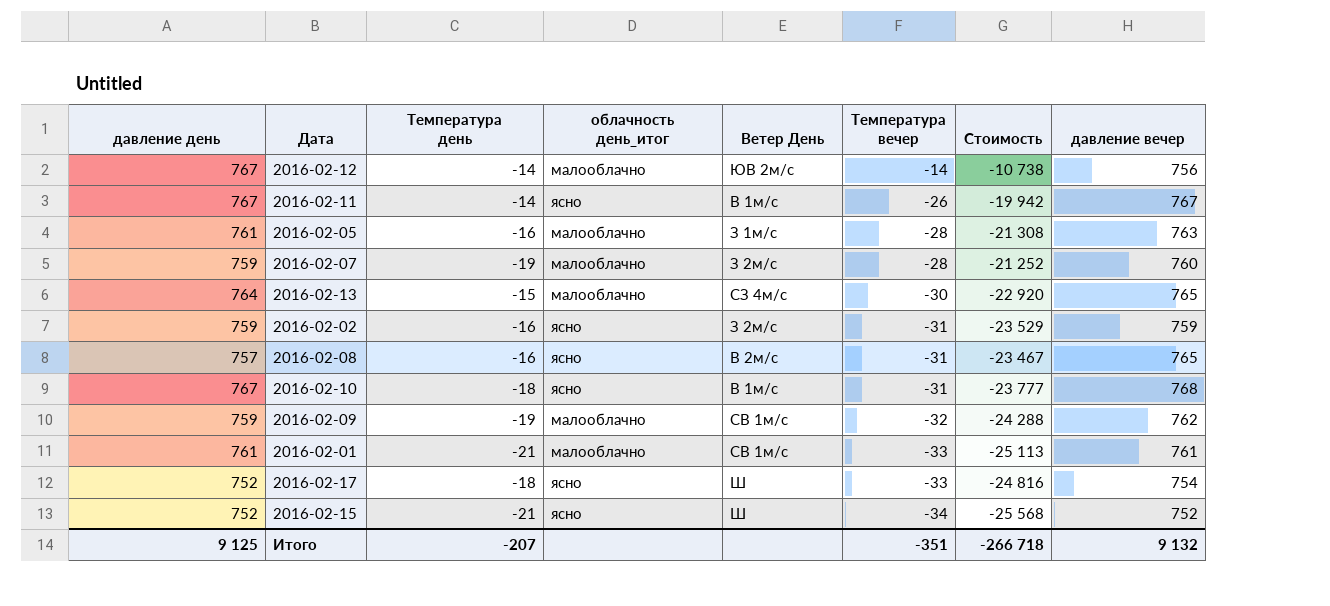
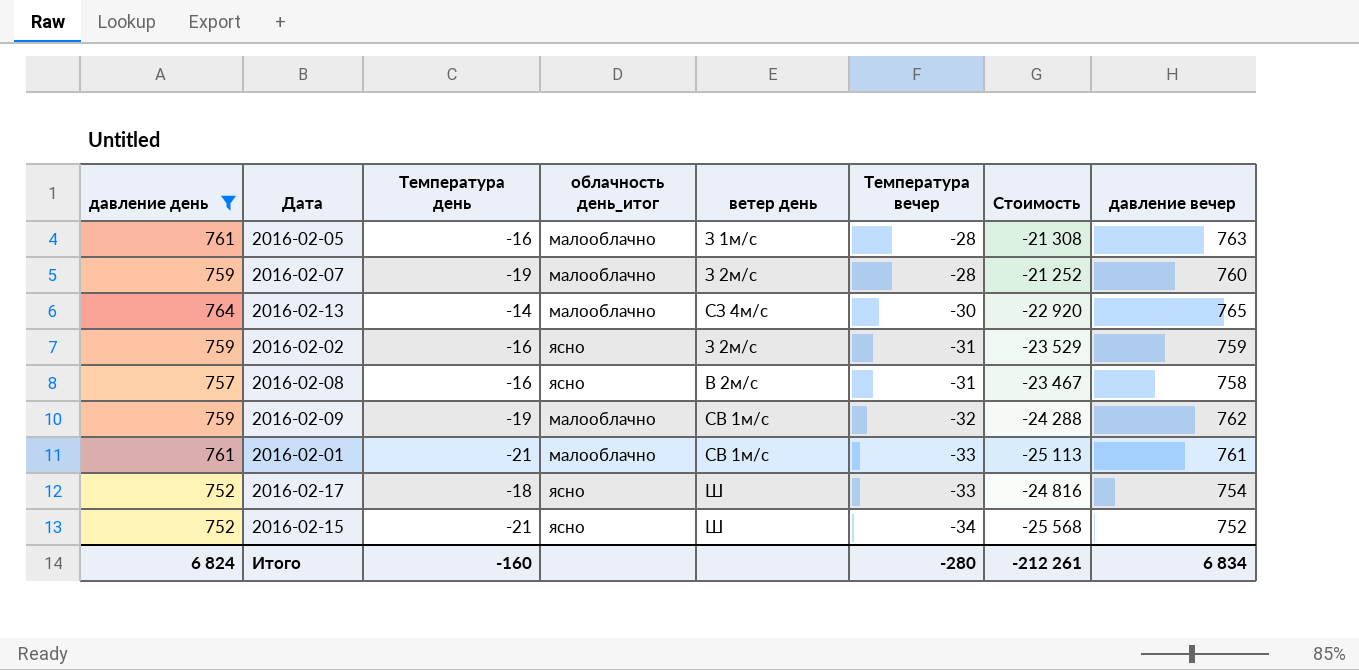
filter: none -> давление день != 767
column name: Ветер День -> ветер день
2016-02-13 | Температура день: -15 -> -14
2016-02-08 | давление вечер: 765 -> 758
Итого | давление день: 9 125 -> 6 824
Итого | Температура день: -207 -> -160
Итого | Температура вечер: -351 -> -280
Итого | Стоимость: -266 718 -> -212 261
Итого | давление вечер: 9 132 -> 6 834

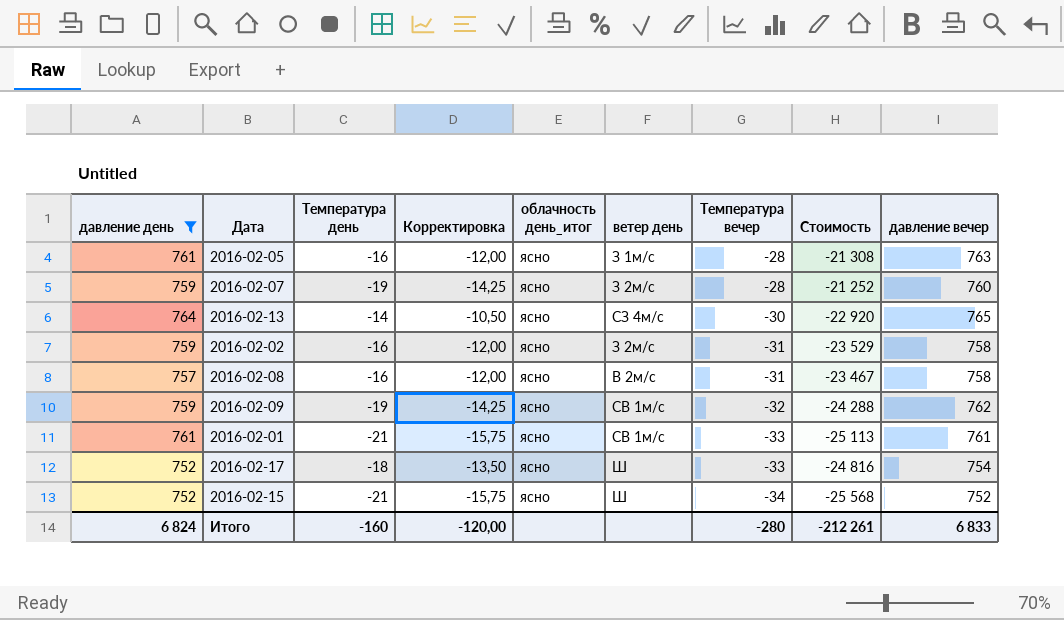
column Корректировка | formula: none -> [Температура день] * 0,75
2016-02-05 | облачность день_итог: малооблачно -> ясно
2016-02-07 | облачность день_итог: малооблачно -> ясно
2016-02-13 | облачность день_итог: малооблачно -> ясно
2016-02-02 | давление вечер: 759 -> 758
2016-02-09 | облачность день_итог: малооблачно -> ясно
2016-02-01 | облачность день_итог: малооблачно -> ясно
Итого | давление вечер: 6 834 -> 6 833

